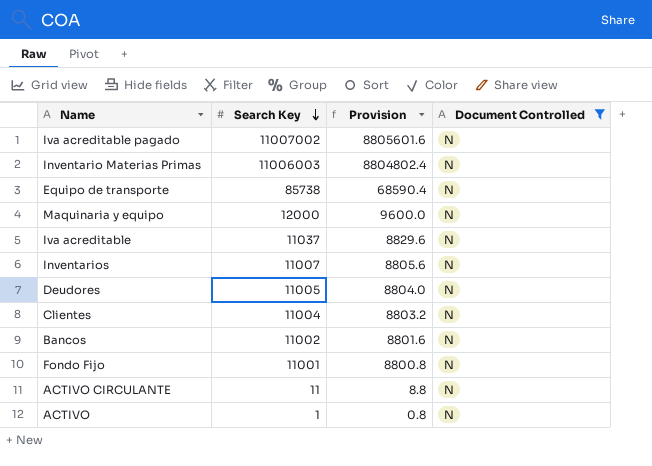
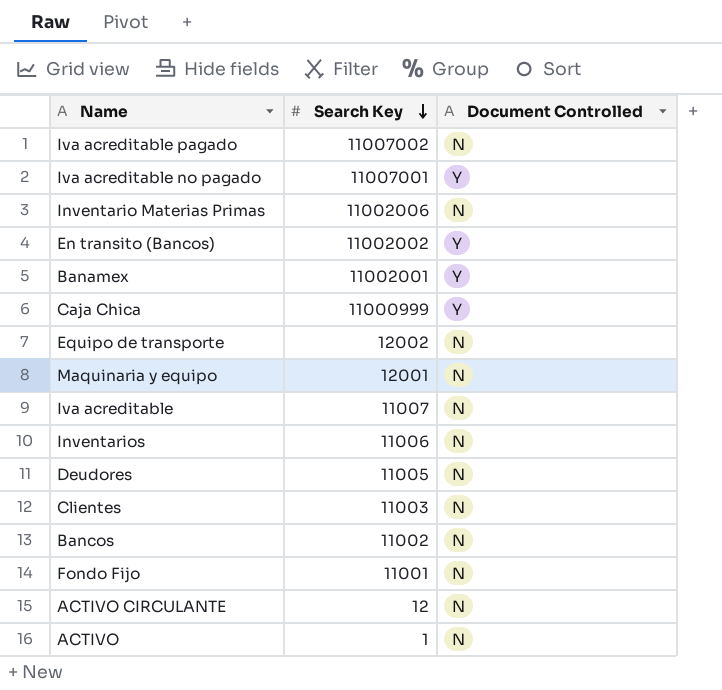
filter: Document Controlled = N -> none
column Provision | formula: [Search Key] * 0.8 -> none
Inventario Materias Primas | Search Key: 11006003 -> 11002006
Equipo de transporte | Search Key: 85738 -> 12002
Maquinaria y equipo | Search Key: 12000 -> 12001
Iva acreditable | Search Key: 11037 -> 11007
Inventarios | Search Key: 11007 -> 11006
Clientes | Search Key: 11004 -> 11003
ACTIVO CIRCULANTE | Search Key: 11 -> 12

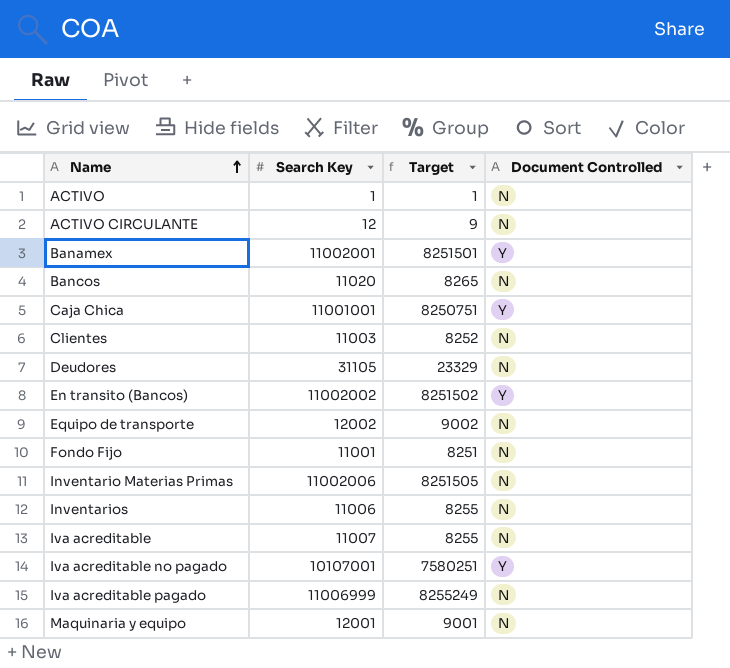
row order: Search Key descending -> Name ascending
column Target | formula: none -> [Search Key] * 0.75
Bancos | Search Key: 11002 -> 11020
Caja Chica | Search Key: 11000999 -> 11001001
Deudores | Search Key: 11005 -> 31105
Iva acreditable no pagado | Search Key: 11007001 -> 10107001
Iva acreditable pagado | Search Key: 11007002 -> 11006999

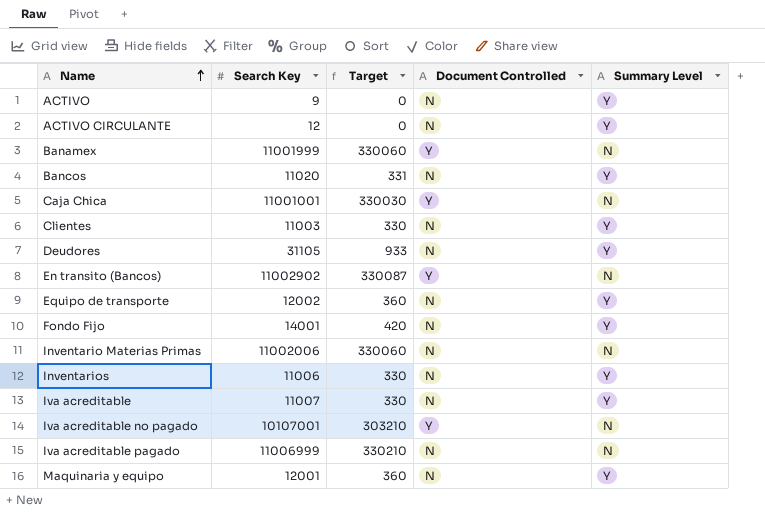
column Target | formula: [Search Key] * 0.75 -> [Search Key] * 0.03
column Summary Level | position: none -> 5
ACTIVO | Search Key: 1 -> 9
Banamex | Search Key: 11002001 -> 11001999
En transito (Bancos) | Search Key: 11002002 -> 11002902
Fondo Fijo | Search Key: 11001 -> 14001

